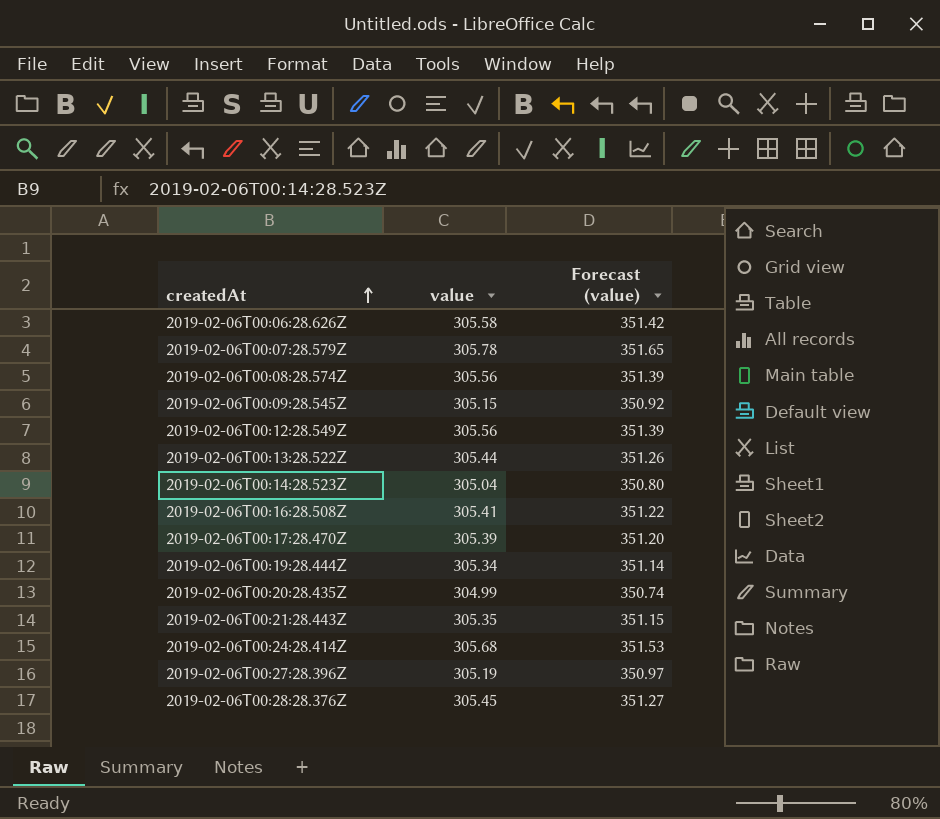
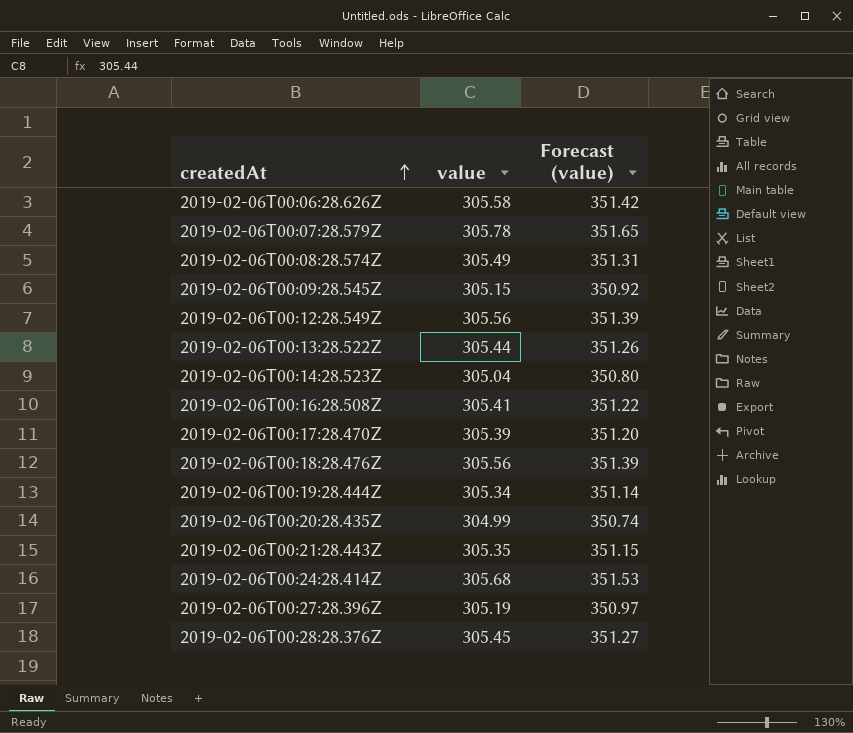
2019-02-06T00:08:28.574Z | value: 305.56 -> 305.49
2019-02-06T00:08:28.574Z | Forecast (value): 351.39 -> 351.31
row 2019-02-06T00:18:28.476Z: none -> 305.56 | 351.39

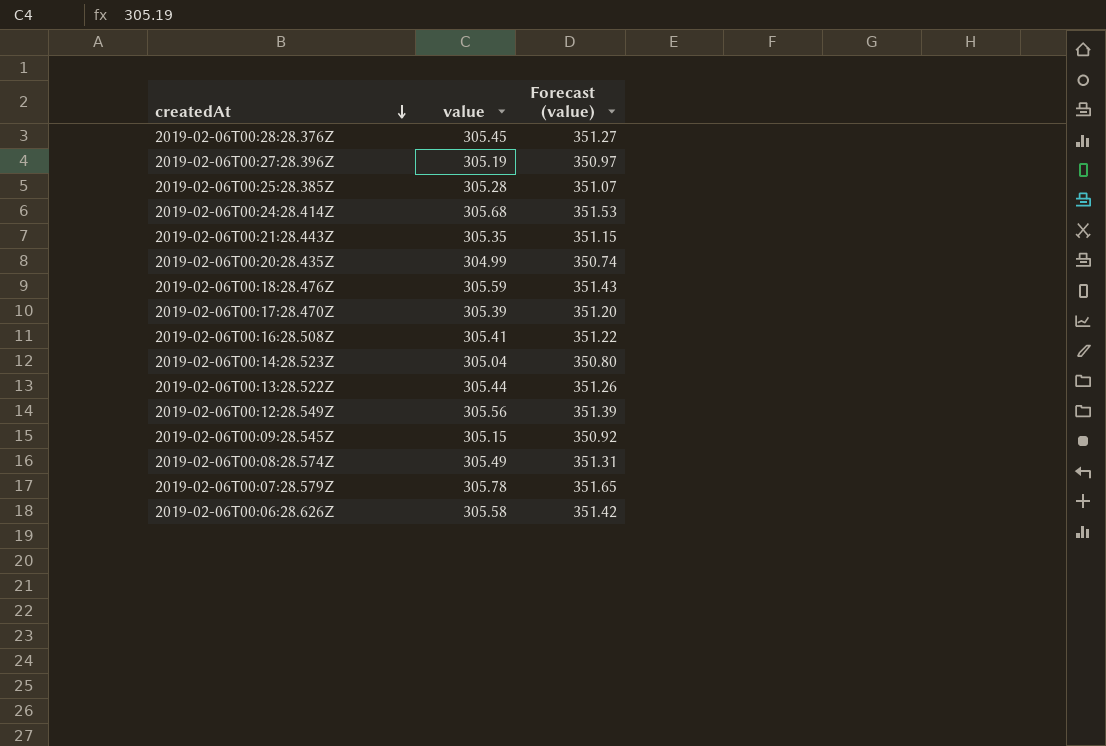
row order: createdAt ascending -> createdAt descending
row 2019-02-06T00:19:28.444Z: 305.34 | 351.14 -> none
row 2019-02-06T00:25:28.385Z: none -> 305.28 | 351.07
2019-02-06T00:18:28.476Z | value: 305.56 -> 305.59
2019-02-06T00:18:28.476Z | Forecast (value): 351.39 -> 351.43

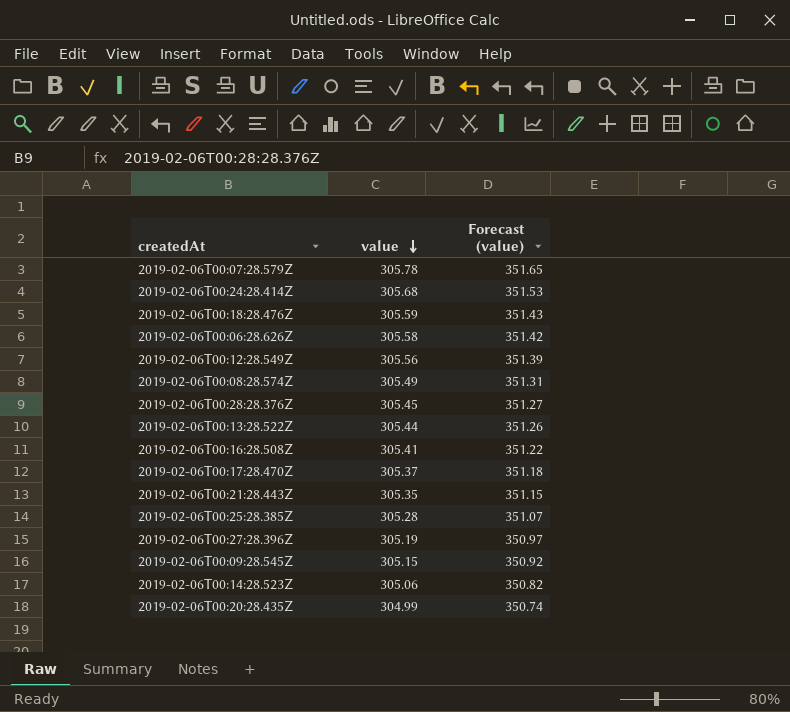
row order: createdAt descending -> value descending
2019-02-06T00:17:28.470Z | value: 305.39 -> 305.37
2019-02-06T00:17:28.470Z | Forecast (value): 351.20 -> 351.18
2019-02-06T00:14:28.523Z | value: 305.04 -> 305.06
2019-02-06T00:14:28.523Z | Forecast (value): 350.80 -> 350.82

